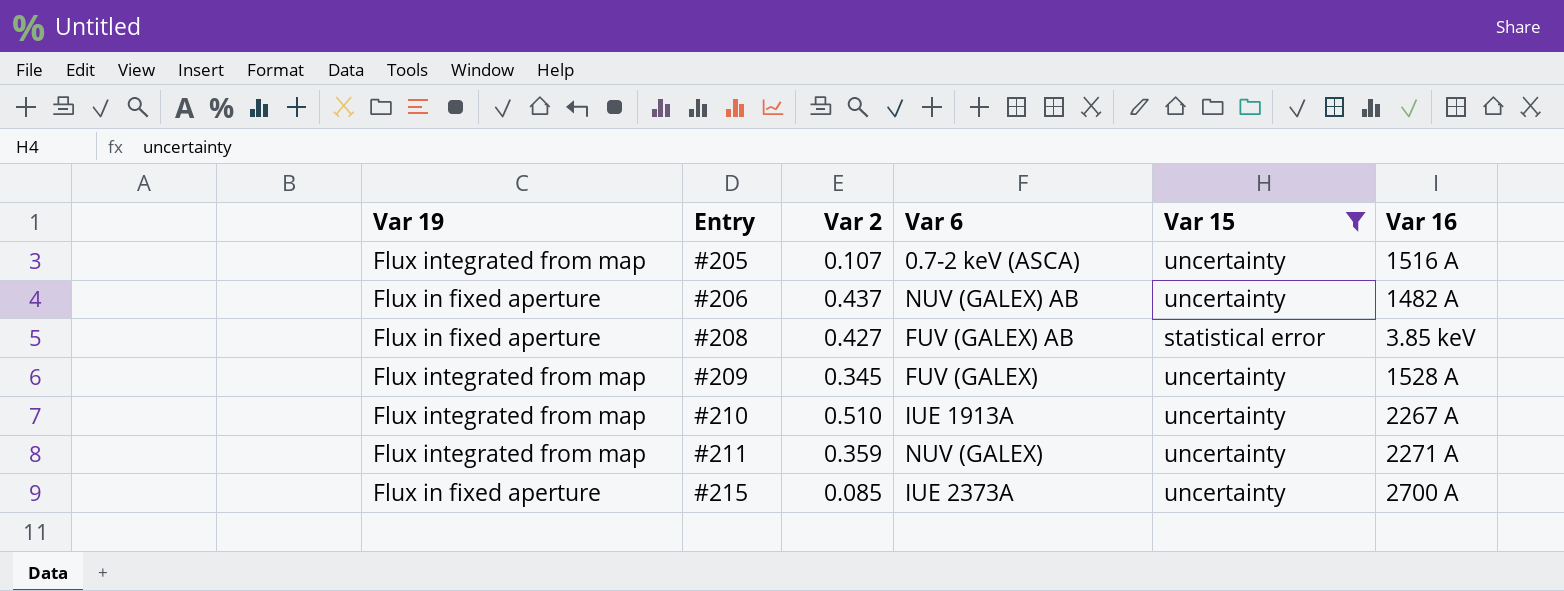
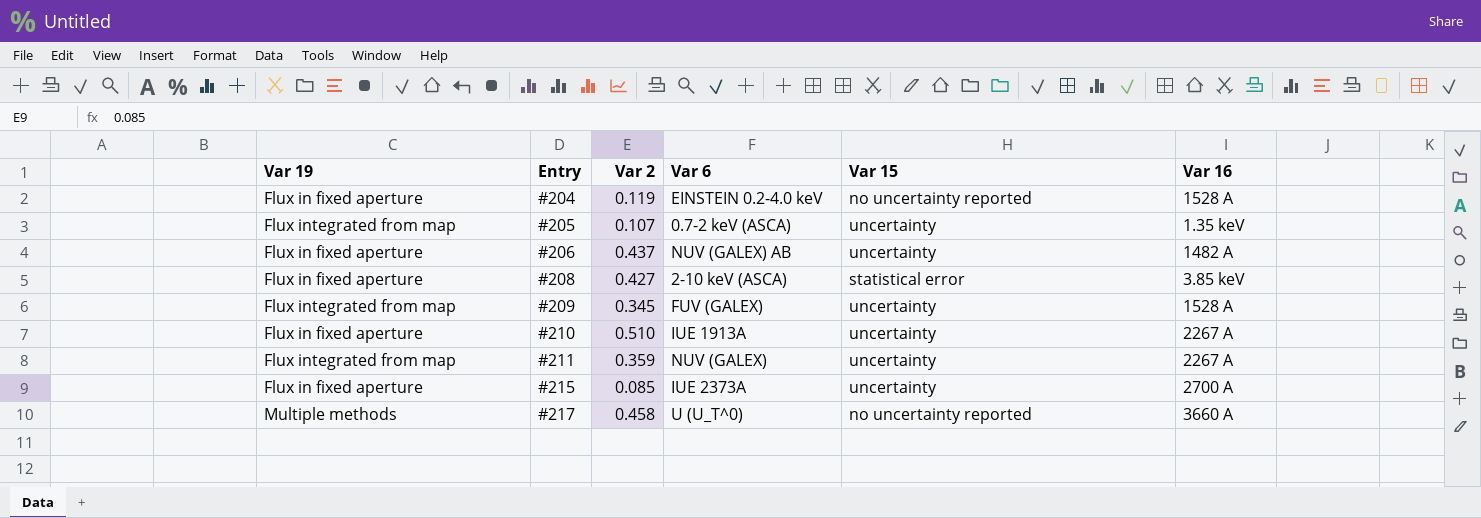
filter: Var 15 != no uncertainty reported -> none
#205 | Var 16: 1516 A -> 1.35 keV
#208 | Var 6: FUV (GALEX) AB -> 2-10 keV (ASCA)
#210 | Var 19: Flux integrated from map -> Flux in fixed aperture
#211 | Var 16: 2271 A -> 2267 A

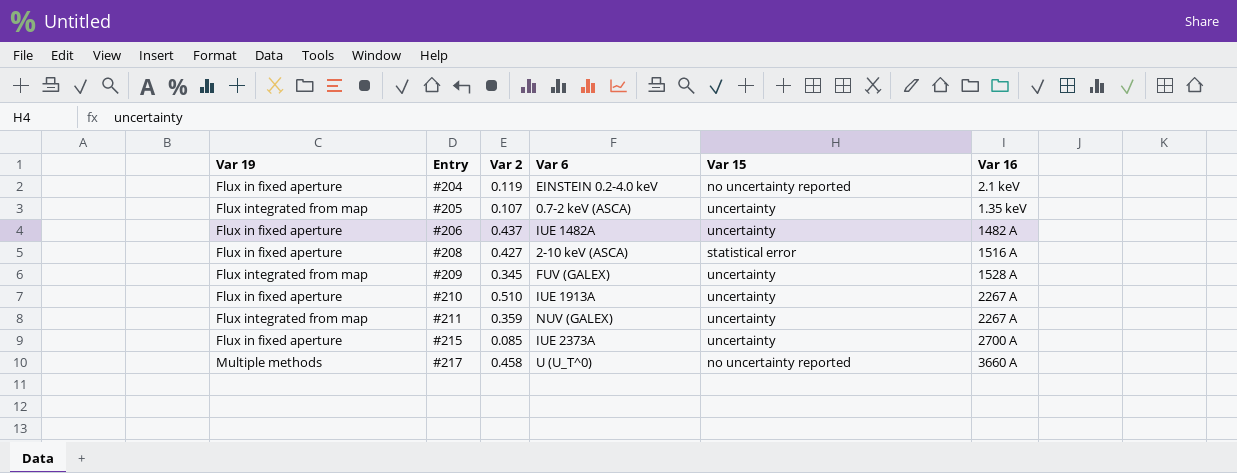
#204 | Var 16: 1528 A -> 2.1 keV
#206 | Var 6: NUV (GALEX) AB -> IUE 1482A
#208 | Var 16: 3.85 keV -> 1516 A

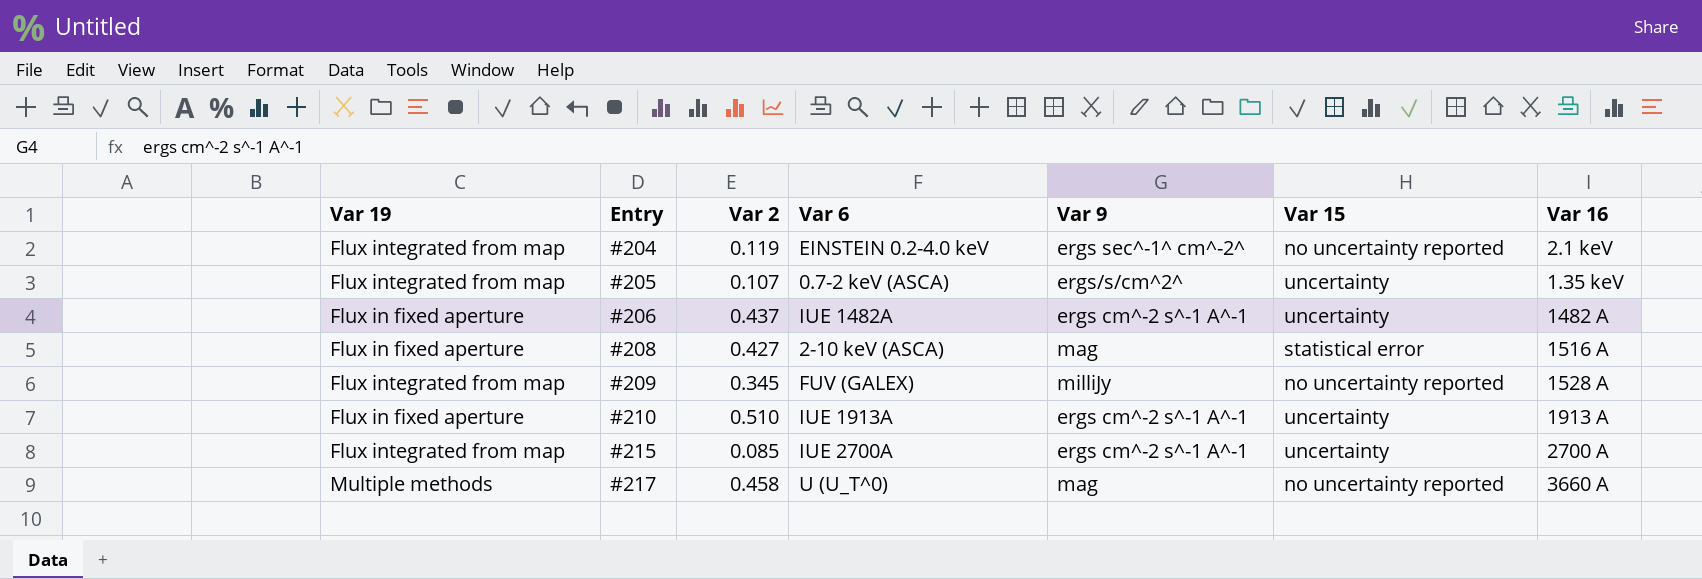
column Var 9 | position: none -> 5
row #211: Flux integrated from map | 0.359 | NUV (GALEX) | uncertainty | 2267 A -> none
#204 | Var 19: Flux in fixed aperture -> Flux integrated from map
#209 | Var 15: uncertainty -> no uncertainty reported
#210 | Var 16: 2267 A -> 1913 A
#215 | Var 19: Flux in fixed aperture -> Flux integrated from map
#215 | Var 6: IUE 2373A -> IUE 2700A

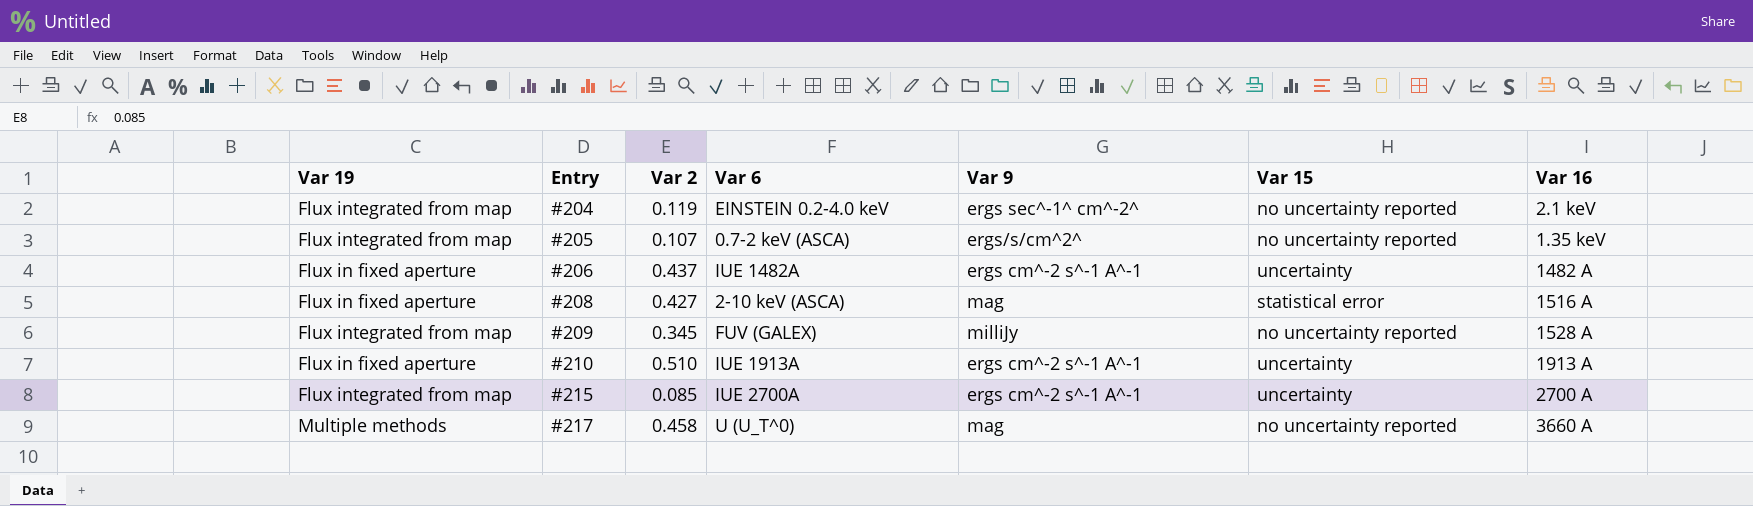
#205 | Var 15: uncertainty -> no uncertainty reported

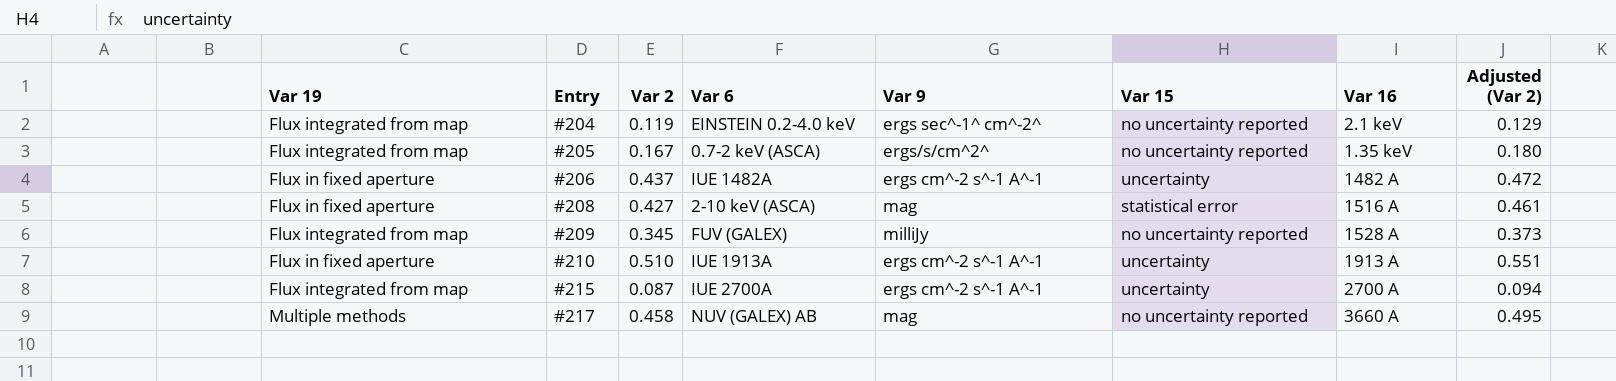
column Adjusted (Var 2) | formula: none -> [Var 2] * 1.08
#205 | Var 2: 0.107 -> 0.167
#215 | Var 2: 0.085 -> 0.087
#217 | Var 6: U (U_T^0) -> NUV (GALEX) AB

